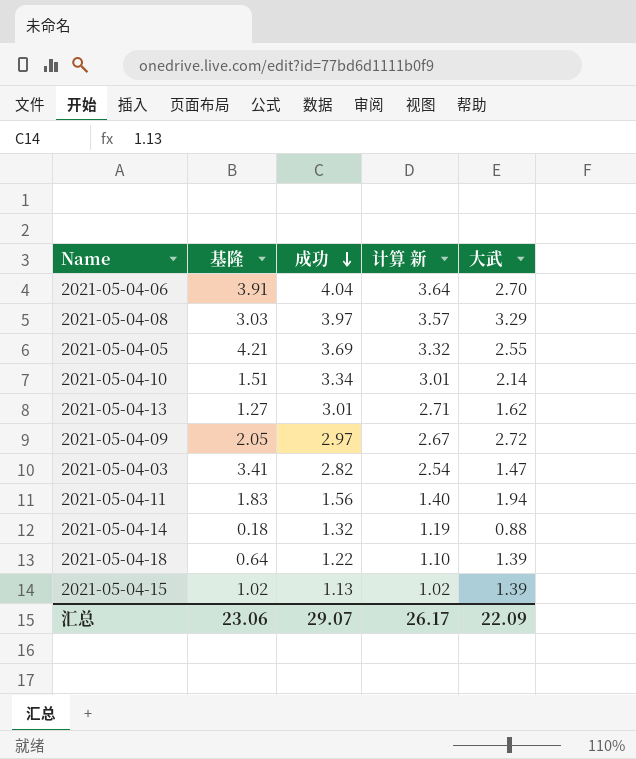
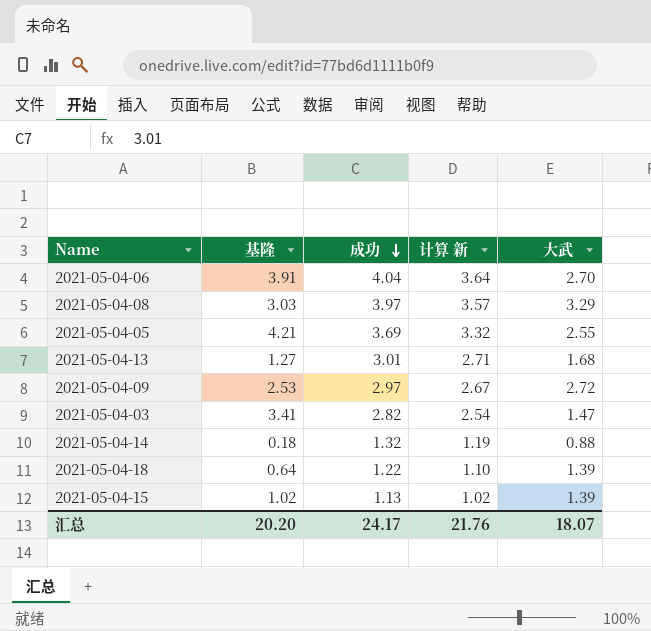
row 2021-05-04-10: 1.51 | 3.34 | 3.01 | 2.14 -> none
row 2021-05-04-11: 1.83 | 1.56 | 1.40 | 1.94 -> none
2021-05-04-13 | 大武: 1.62 -> 1.68
2021-05-04-09 | 基隆: 2.05 -> 2.53
汇总 | 基隆: 23.06 -> 20.20
汇总 | 成功: 29.07 -> 24.17
汇总 | 计算 新: 26.17 -> 21.76
汇总 | 大武: 22.09 -> 18.07

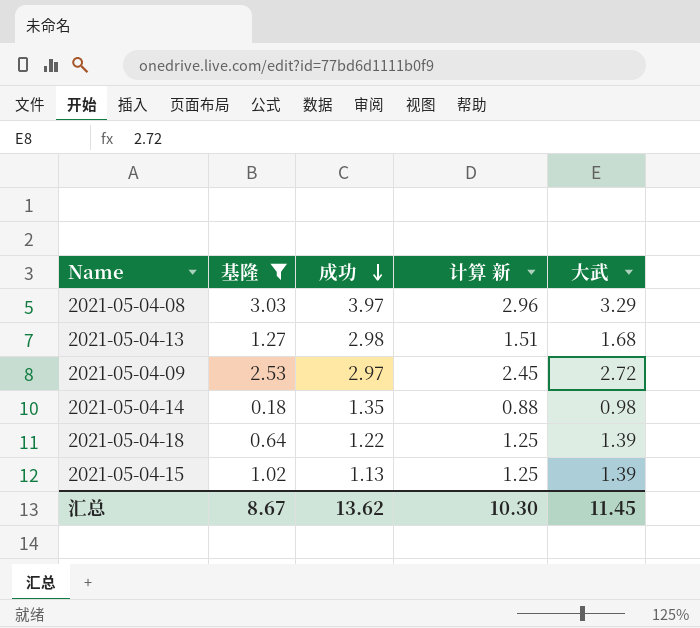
filter: none -> 基隆 <= 3.03
column 计算 新 | formula: [成功] * 0.9 -> [大武] * 0.9
2021-05-04-13 | 成功: 3.01 -> 2.98
2021-05-04-14 | 成功: 1.32 -> 1.35
2021-05-04-14 | 大武: 0.88 -> 0.98
汇总 | 基隆: 20.20 -> 8.67
汇总 | 成功: 24.17 -> 13.62
汇总 | 计算 新: 21.76 -> 10.30
汇总 | 大武: 18.07 -> 11.45

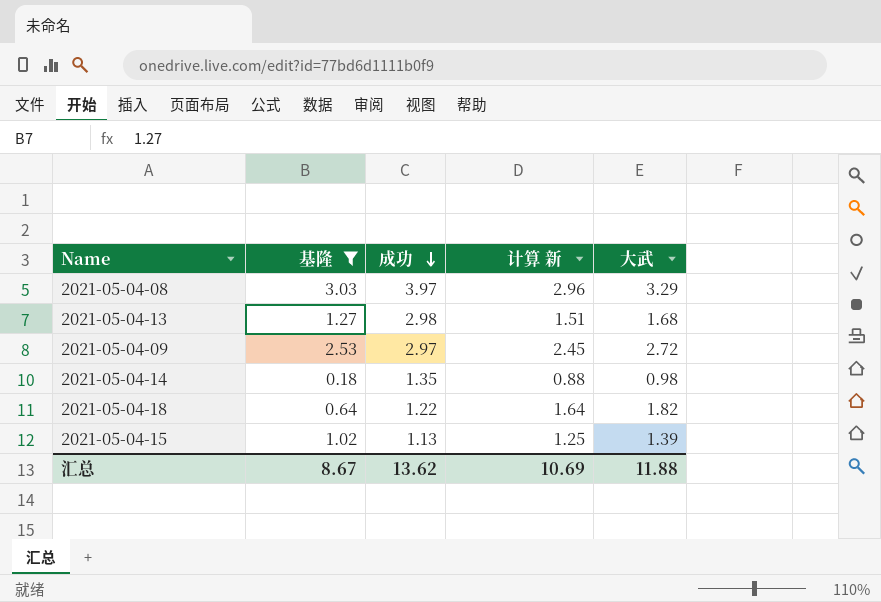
2021-05-04-18 | 计算 新: 1.25 -> 1.64
2021-05-04-18 | 大武: 1.39 -> 1.82
汇总 | 计算 新: 10.30 -> 10.69
汇总 | 大武: 11.45 -> 11.88

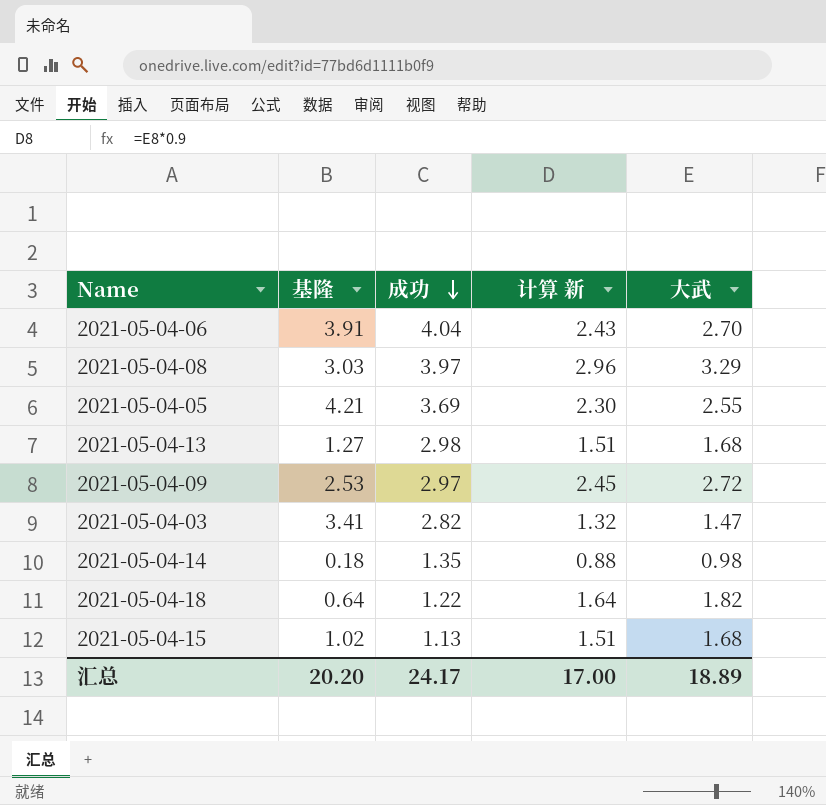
filter: 基隆 <= 3.03 -> none
2021-05-04-15 | 计算 新: 1.25 -> 1.51
2021-05-04-15 | 大武: 1.39 -> 1.68
汇总 | 基隆: 8.67 -> 20.20
汇总 | 成功: 13.62 -> 24.17
汇总 | 计算 新: 10.69 -> 17.00
汇总 | 大武: 11.88 -> 18.89

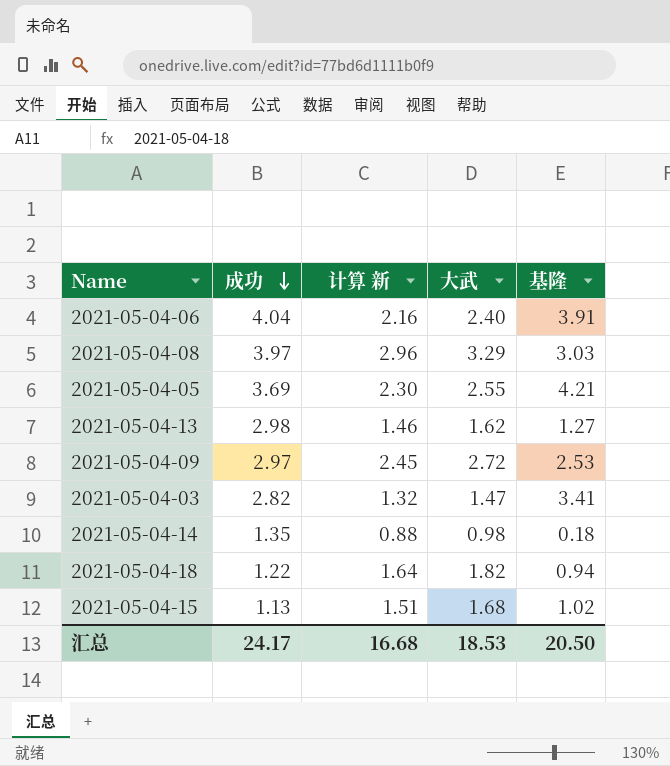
column 基隆 | position: 2 -> 5
2021-05-04-06 | 计算 新: 2.43 -> 2.16
2021-05-04-06 | 大武: 2.70 -> 2.40
2021-05-04-13 | 计算 新: 1.51 -> 1.46
2021-05-04-13 | 大武: 1.68 -> 1.62
2021-05-04-18 | 基隆: 0.64 -> 0.94
汇总 | 计算 新: 17.00 -> 16.68
汇总 | 大武: 18.89 -> 18.53
汇总 | 基隆: 20.20 -> 20.50

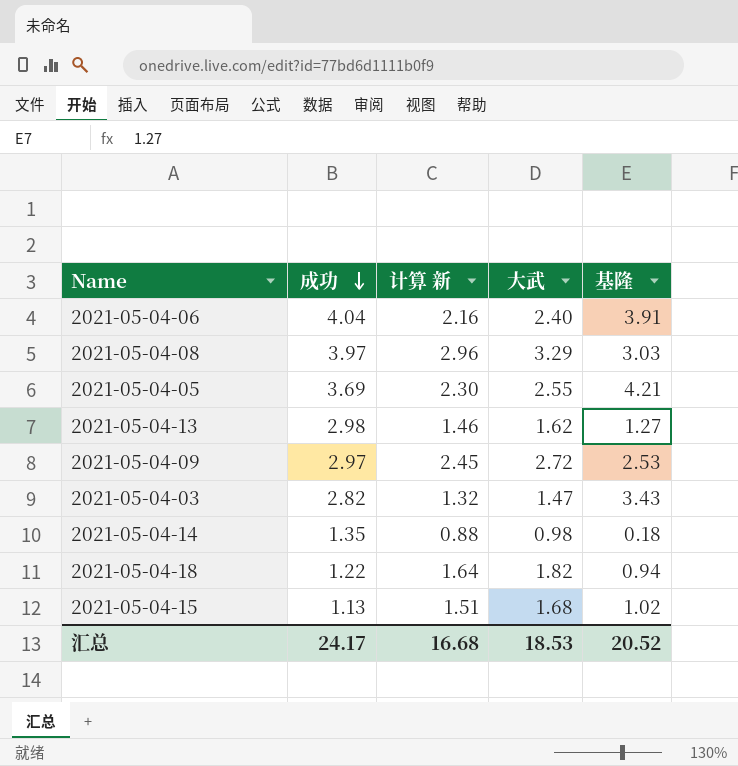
2021-05-04-03 | 基隆: 3.41 -> 3.43
汇总 | 基隆: 20.50 -> 20.52

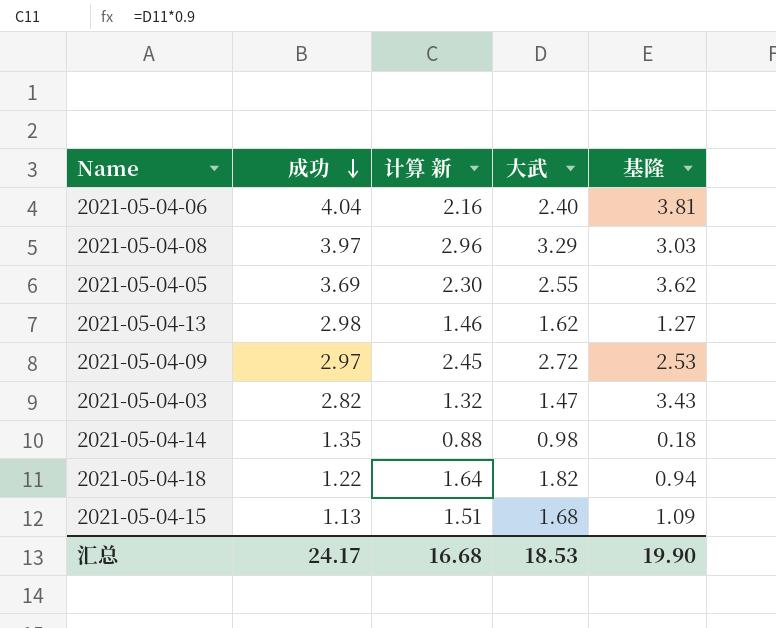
2021-05-04-06 | 基隆: 3.91 -> 3.81
2021-05-04-05 | 基隆: 4.21 -> 3.62
2021-05-04-15 | 基隆: 1.02 -> 1.09
汇总 | 基隆: 20.52 -> 19.90

